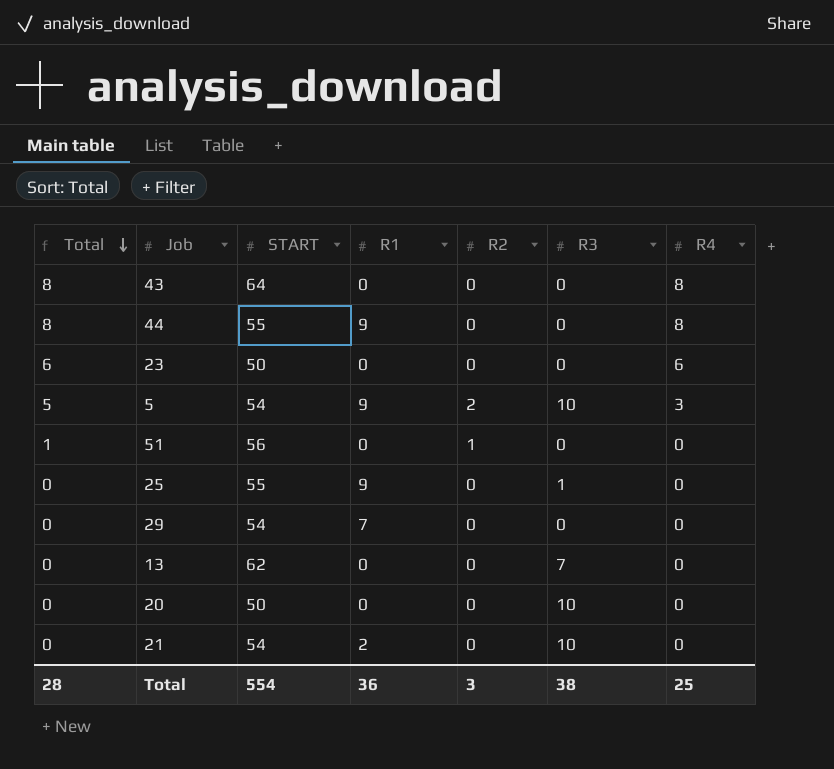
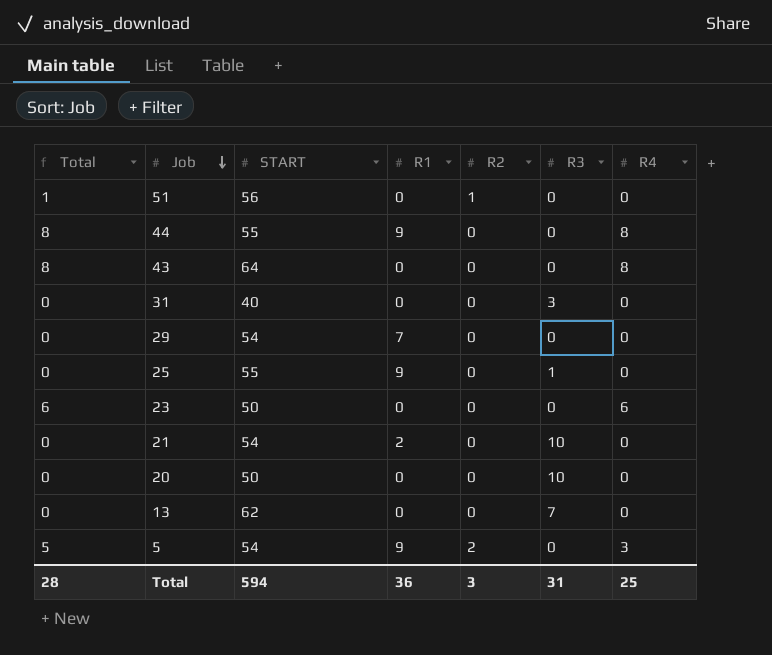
row order: Total descending -> Job descending
row 31: none -> 0 | 40 | 0 | 0 | 3 | 0
5 | R3: 10 -> 0
Total | START: 554 -> 594
Total | R3: 38 -> 31

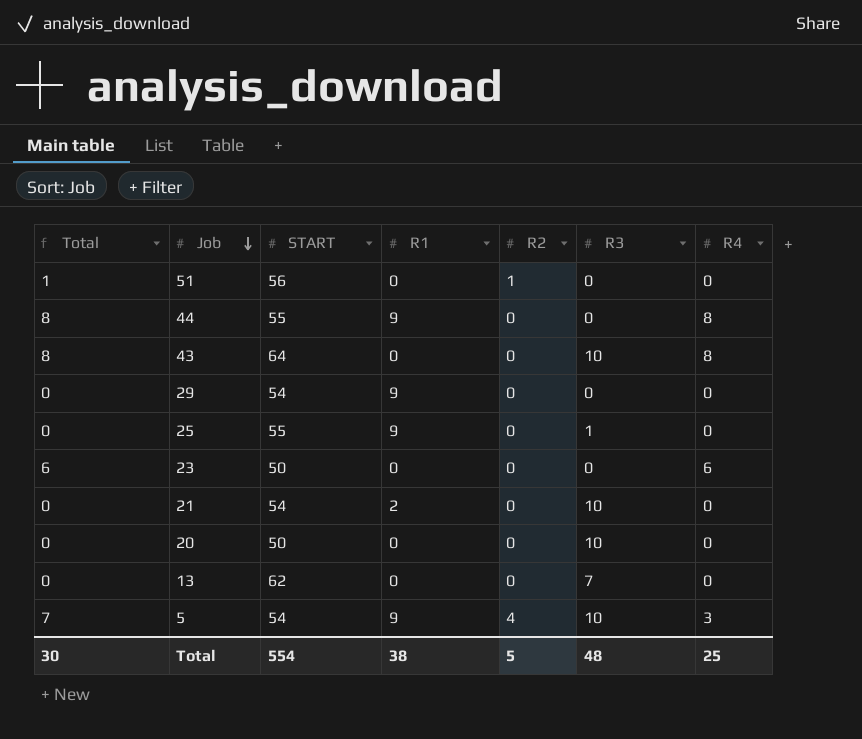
row 31: 0 | 40 | 0 | 0 | 3 | 0 -> none
43 | R3: 0 -> 10
29 | R1: 7 -> 9
5 | Total: 5 -> 7
5 | R2: 2 -> 4
5 | R3: 0 -> 10
Total | Total: 28 -> 30
Total | START: 594 -> 554
Total | R1: 36 -> 38
Total | R2: 3 -> 5
Total | R3: 31 -> 48

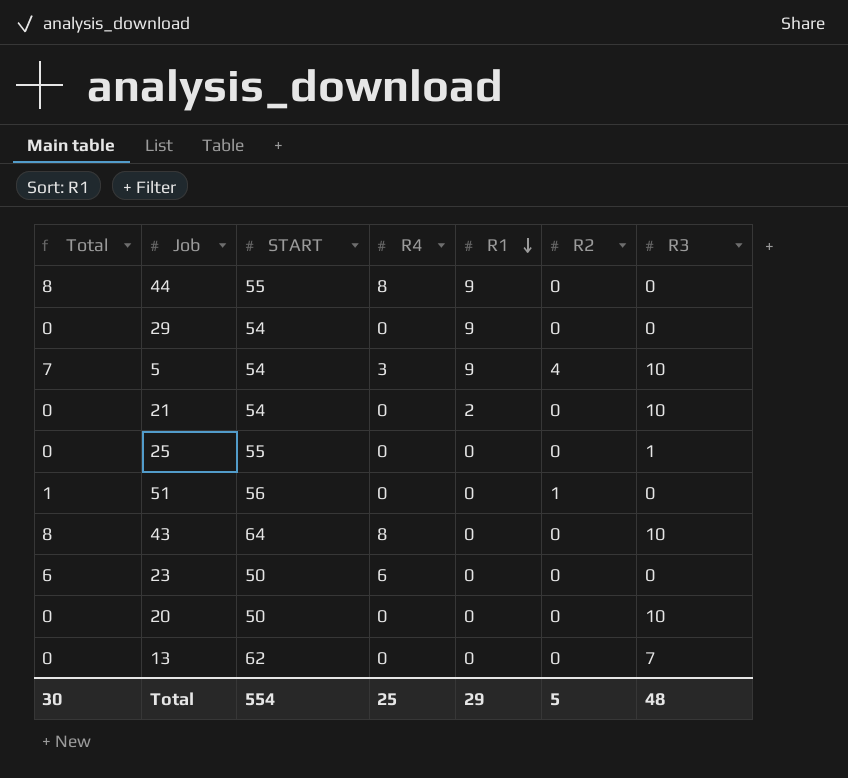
row order: Job descending -> R1 descending
column R4 | position: 7 -> 4
25 | R1: 9 -> 0
Total | R1: 38 -> 29

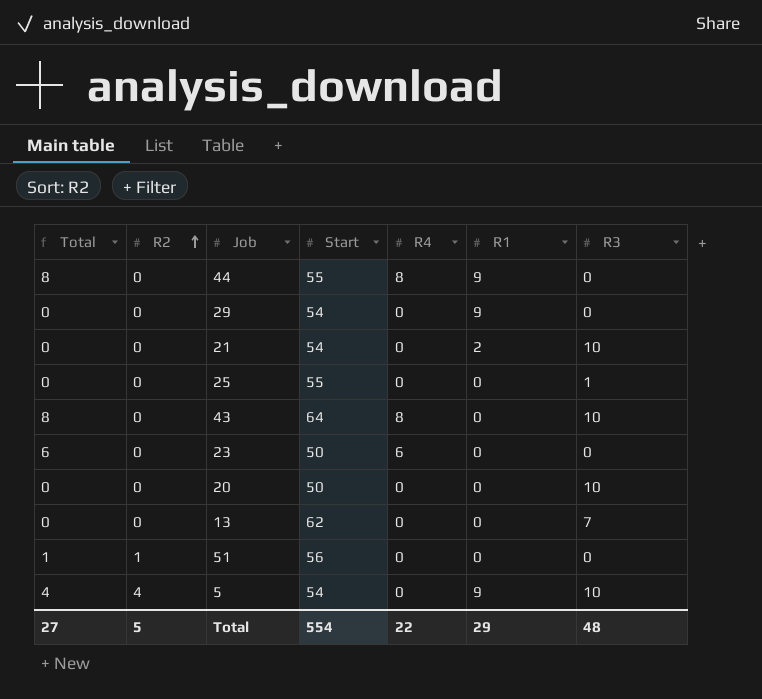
row order: R1 descending -> R2 ascending
column R2 | position: 6 -> 2
column name: START -> Start
5 | Total: 7 -> 4
5 | R4: 3 -> 0
Total | Total: 30 -> 27
Total | R4: 25 -> 22

